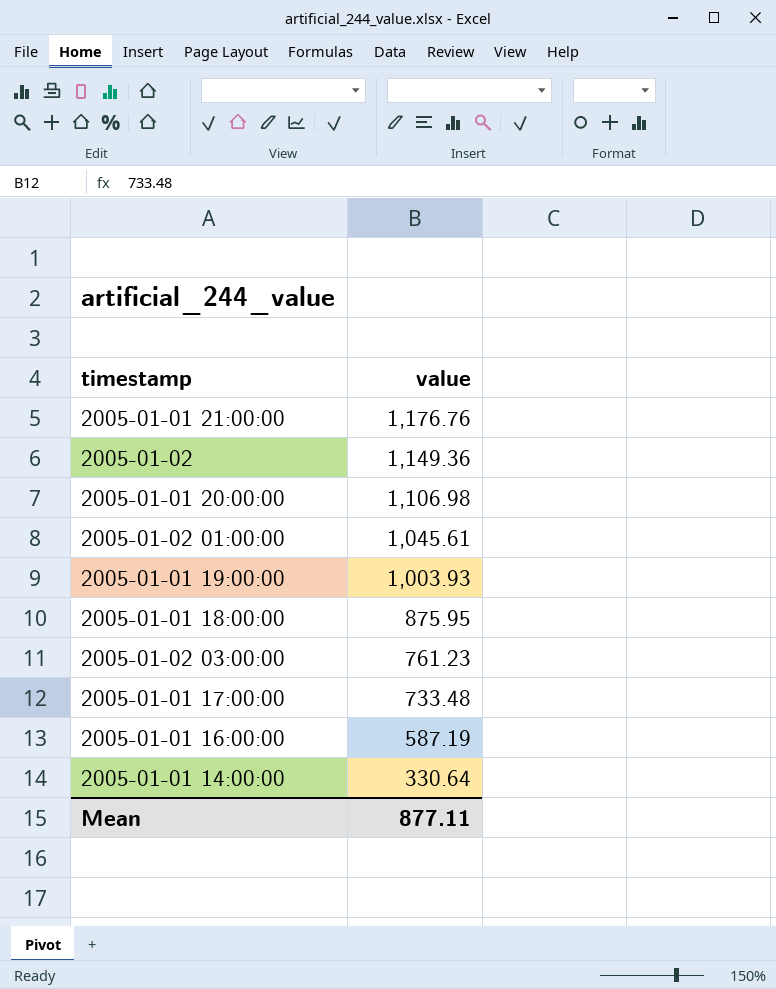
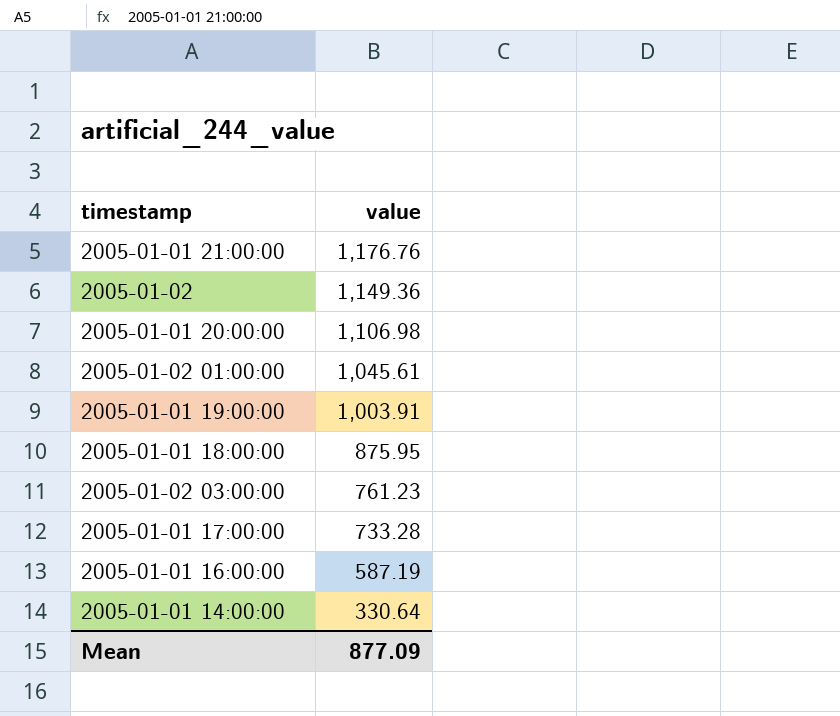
2005-01-01 19:00:00 | value: 1,003.93 -> 1,003.91
2005-01-01 17:00:00 | value: 733.48 -> 733.28
Mean | value: 877.11 -> 877.09

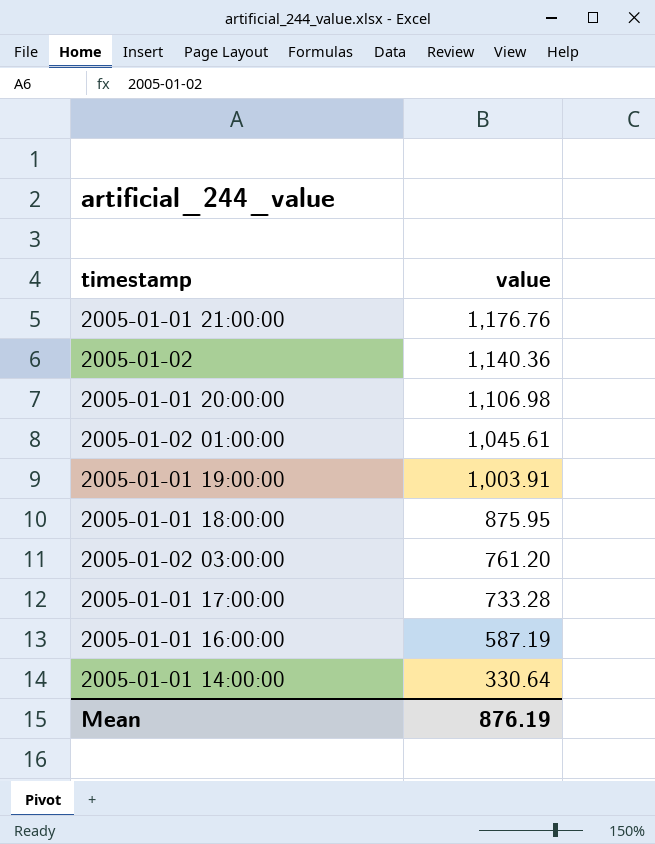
2005-01-02 | value: 1,149.36 -> 1,140.36
2005-01-02 03:00:00 | value: 761.23 -> 761.20
Mean | value: 877.09 -> 876.19

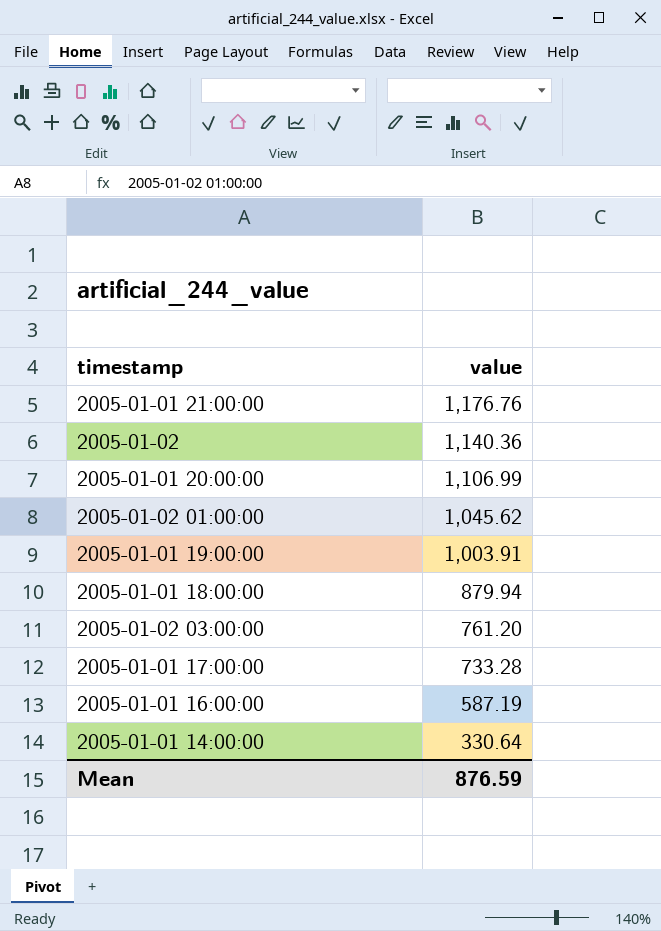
2005-01-01 20:00:00 | value: 1,106.98 -> 1,106.99
2005-01-02 01:00:00 | value: 1,045.61 -> 1,045.62
2005-01-01 18:00:00 | value: 875.95 -> 879.94
Mean | value: 876.19 -> 876.59

